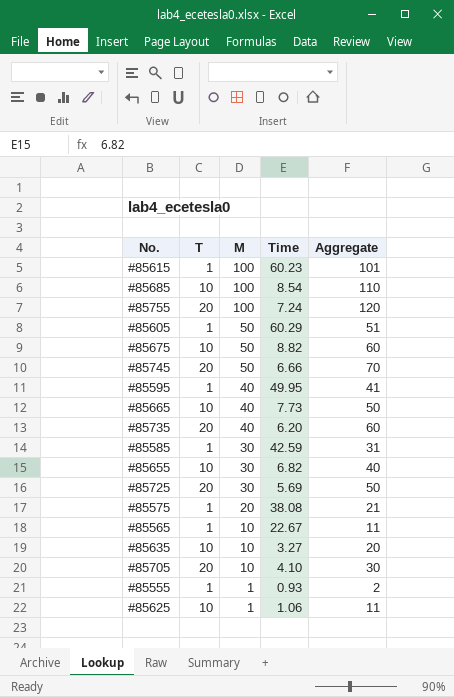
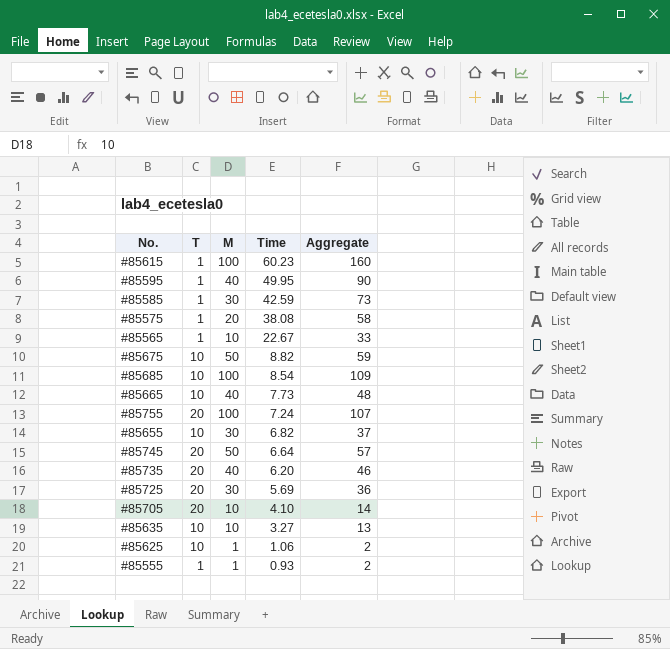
row order: M descending -> Time descending
column Aggregate | formula: [T] + [M] -> [M] + [Time]
row #85605: 1 | 50 | 60.29 | 51 -> none
#85745 | Time: 6.66 -> 6.64

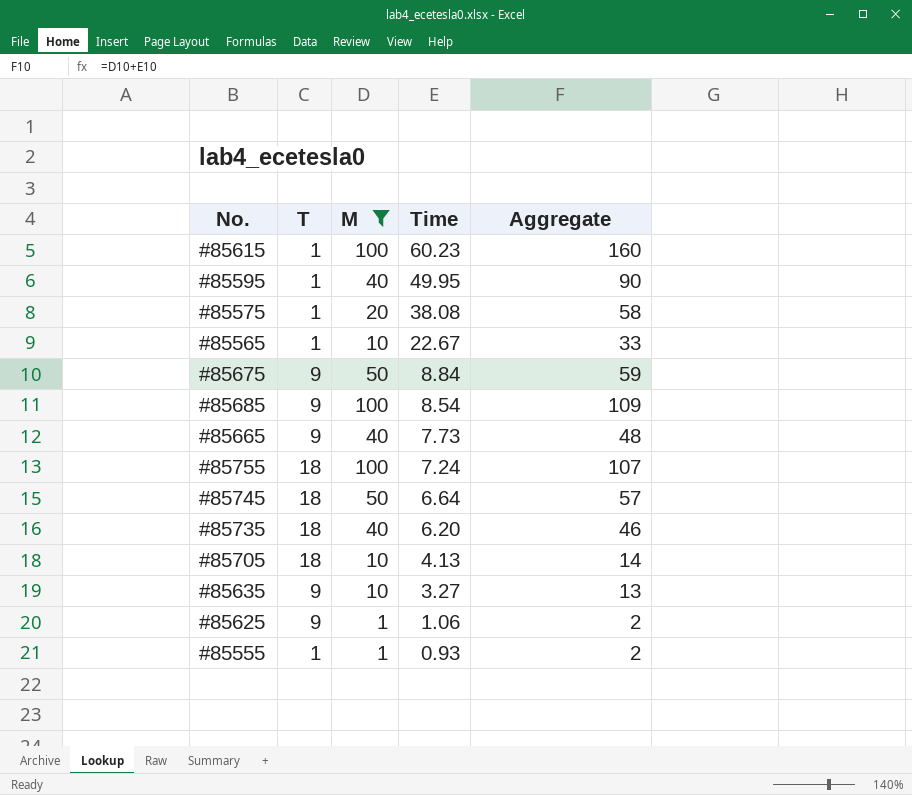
filter: none -> M != 30
#85675 | T: 10 -> 9
#85675 | Time: 8.82 -> 8.84
#85685 | T: 10 -> 9
#85665 | T: 10 -> 9
#85755 | T: 20 -> 18
#85745 | T: 20 -> 18
#85735 | T: 20 -> 18
#85705 | T: 20 -> 18
#85705 | Time: 4.10 -> 4.13
#85635 | T: 10 -> 9
#85625 | T: 10 -> 9

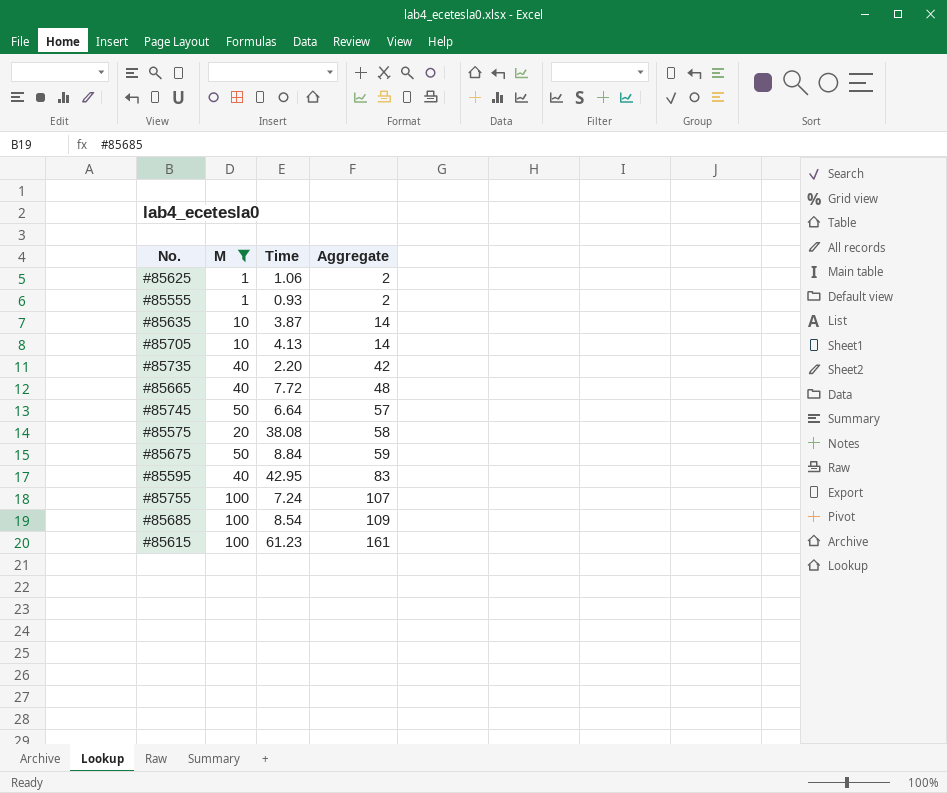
row order: Time descending -> Aggregate ascending
column T | position: 2 -> none
row #85565: 1 | 10 | 22.67 | 33 -> none
#85635 | Time: 3.27 -> 3.87
#85635 | Aggregate: 13 -> 14
#85735 | Time: 6.20 -> 2.20
#85735 | Aggregate: 46 -> 42
#85665 | Time: 7.73 -> 7.72
#85595 | Time: 49.95 -> 42.95
#85595 | Aggregate: 90 -> 83
#85615 | Time: 60.23 -> 61.23
#85615 | Aggregate: 160 -> 161

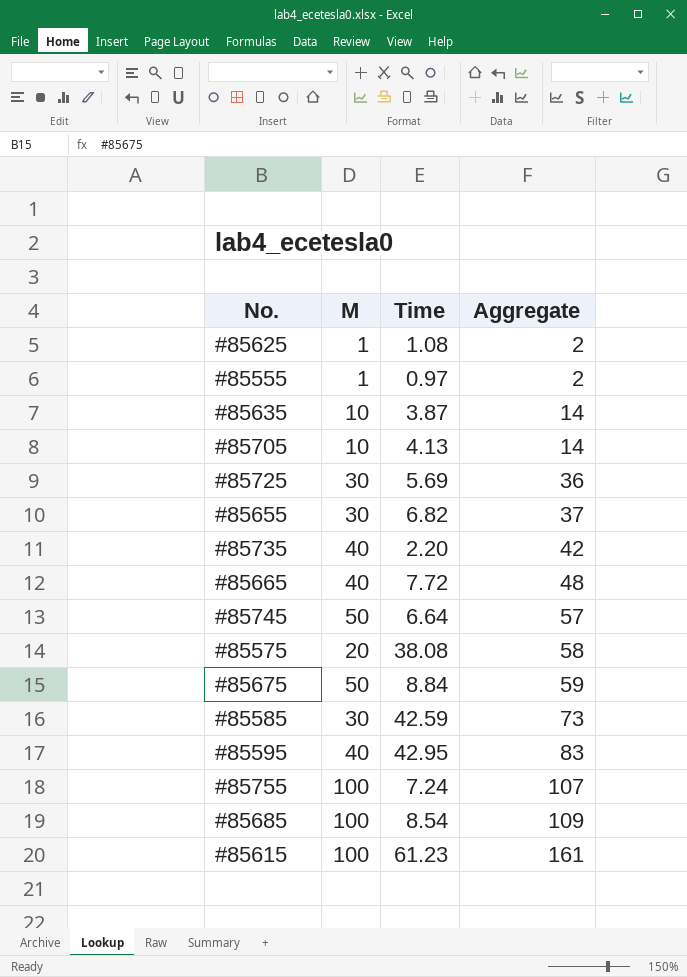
filter: M != 30 -> none
#85625 | Time: 1.06 -> 1.08
#85555 | Time: 0.93 -> 0.97

